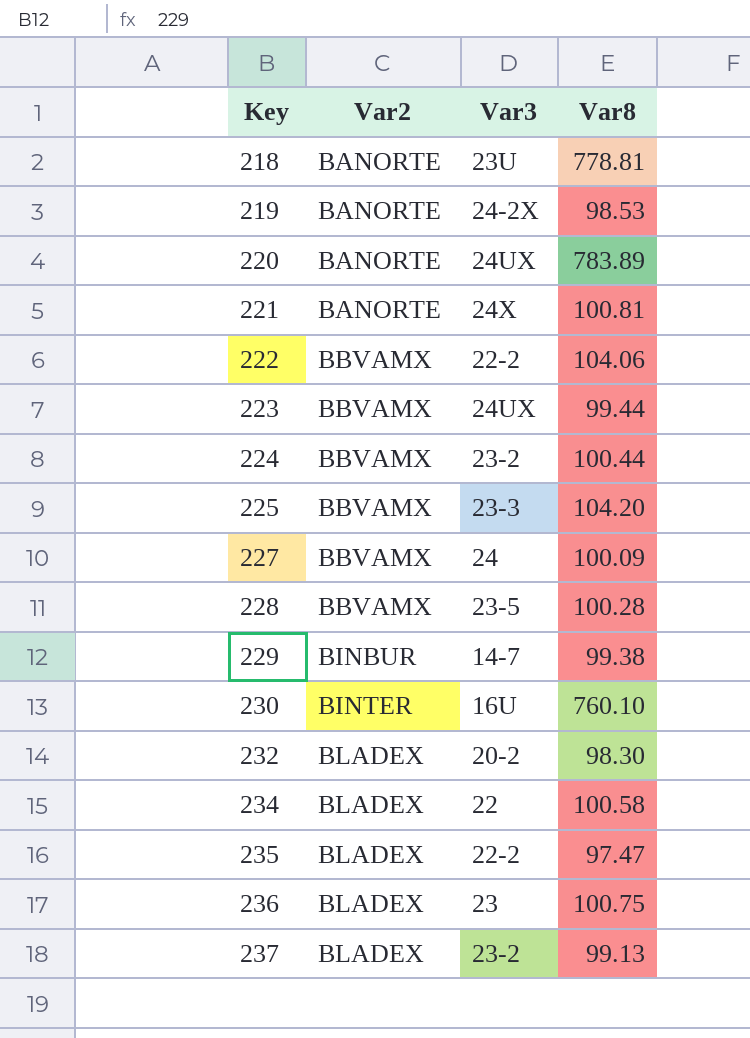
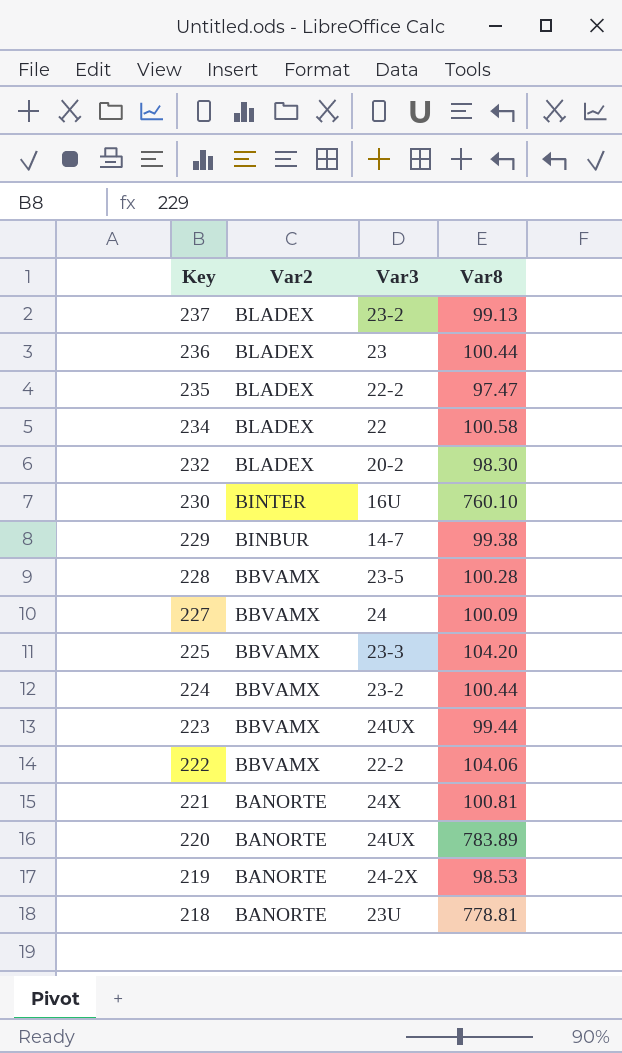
row order: Key ascending -> Key descending
236 | Var8: 100.75 -> 100.44

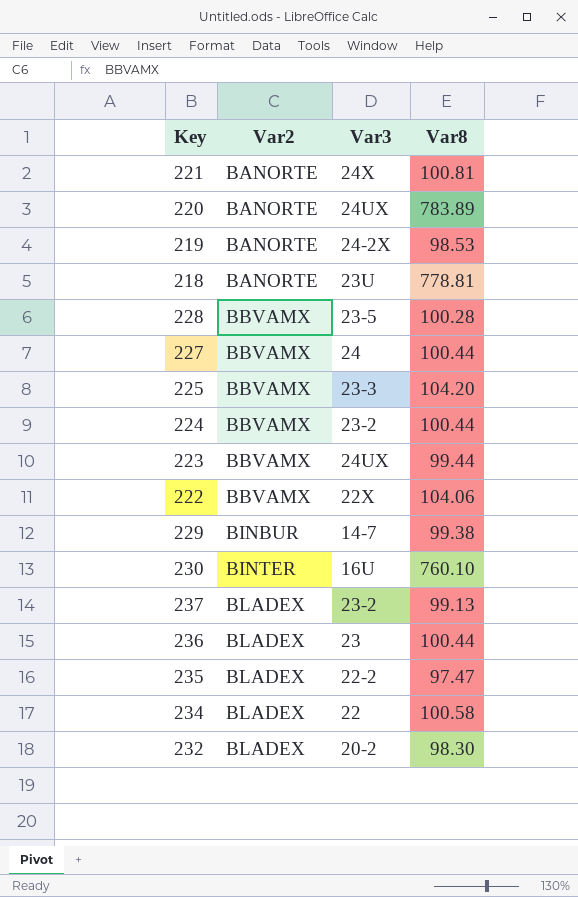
row order: Key descending -> Var2 ascending
227 | Var8: 100.09 -> 100.44
222 | Var3: 22-2 -> 22X

